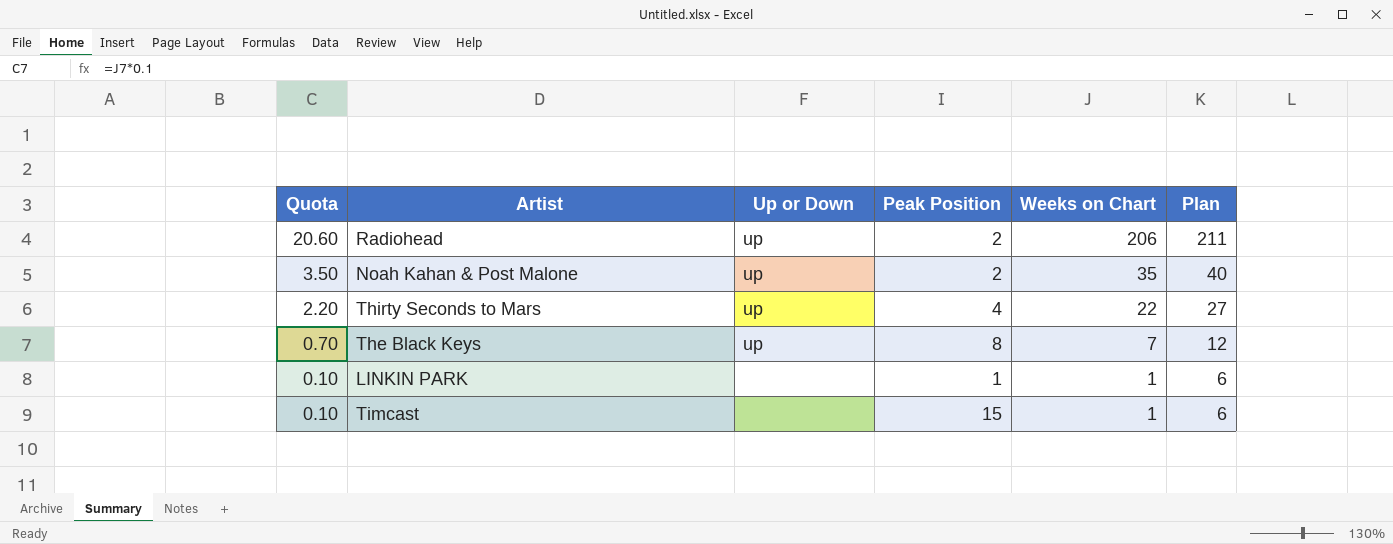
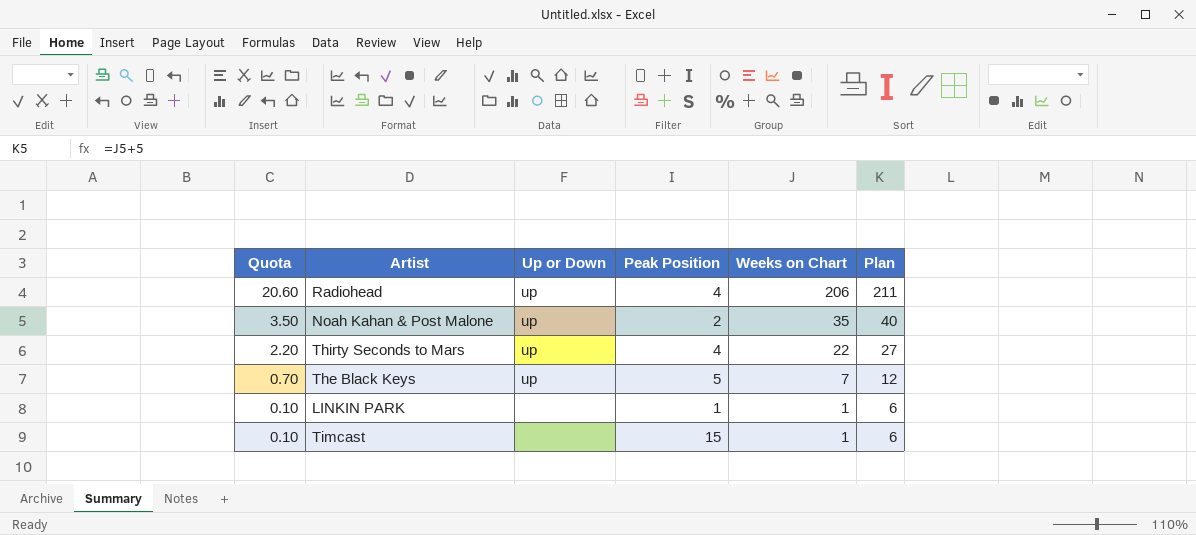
Radiohead | Peak Position: 2 -> 4
The Black Keys | Peak Position: 8 -> 5

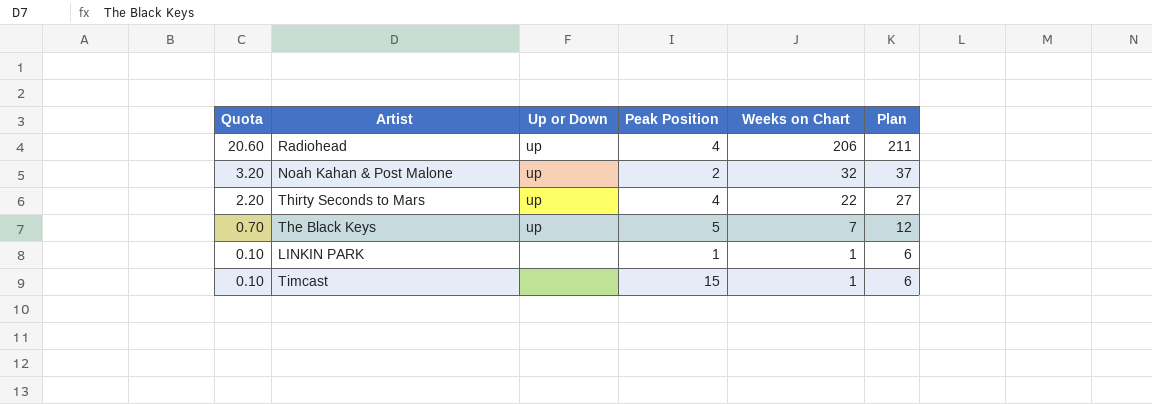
Noah Kahan & Post Malone | Quota: 3.50 -> 3.20
Noah Kahan & Post Malone | Weeks on Chart: 35 -> 32
Noah Kahan & Post Malone | Plan: 40 -> 37

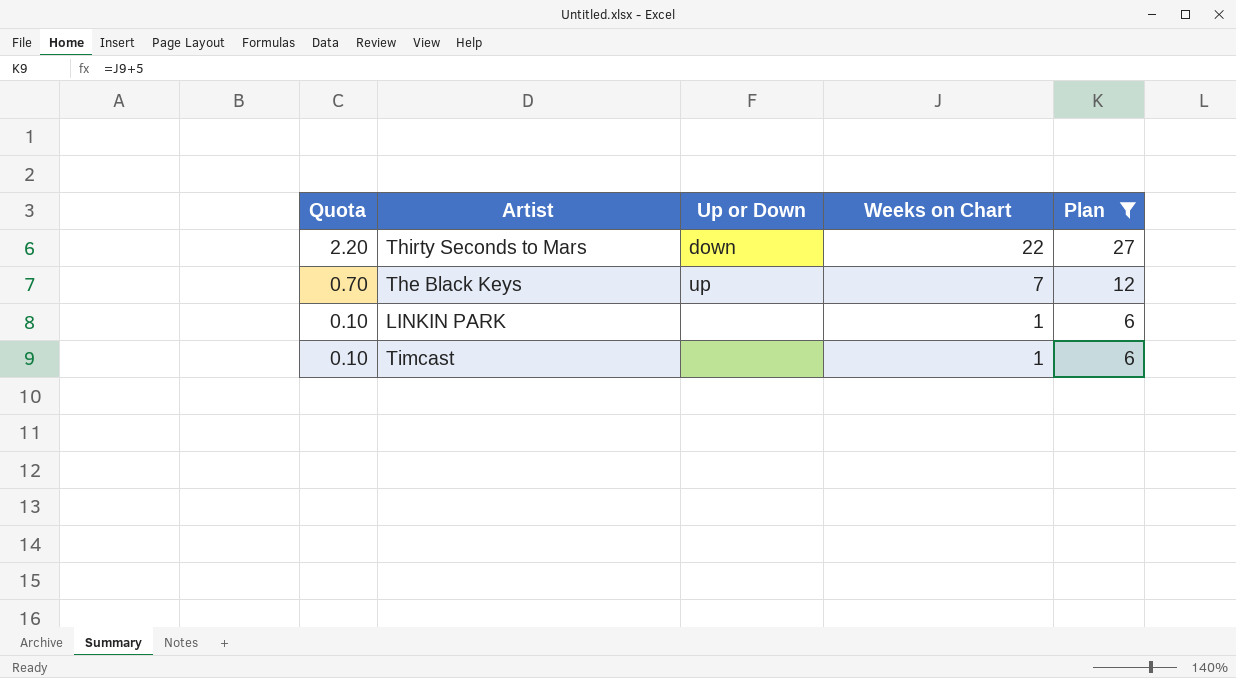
filter: none -> Plan <= 27
column Peak Position | position: 4 -> none
Thirty Seconds to Mars | Up or Down: up -> down

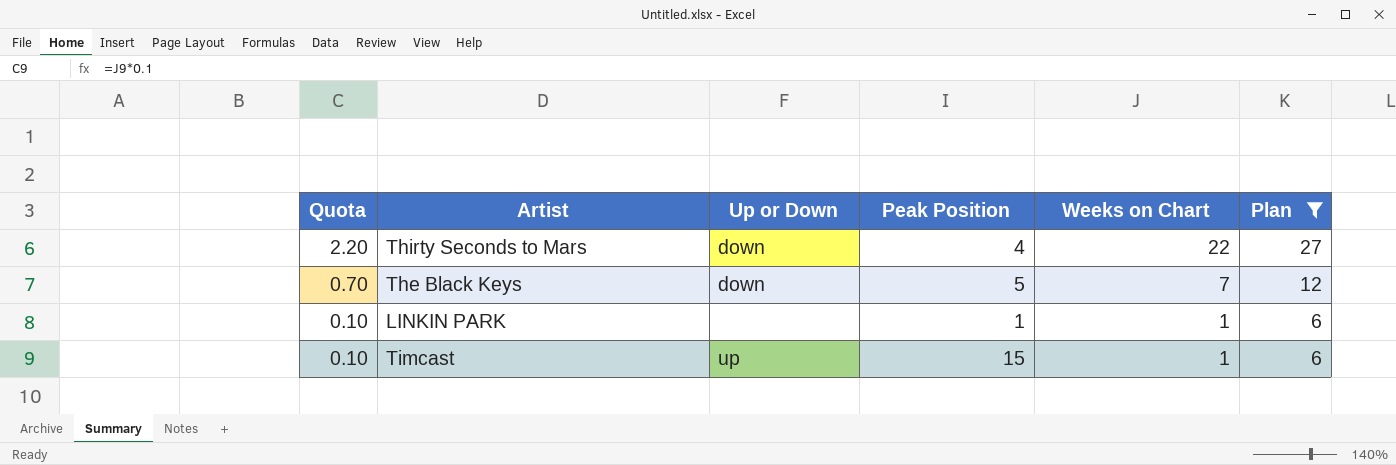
column Peak Position | position: none -> 4
The Black Keys | Up or Down: up -> down
Timcast | Up or Down: none -> up

